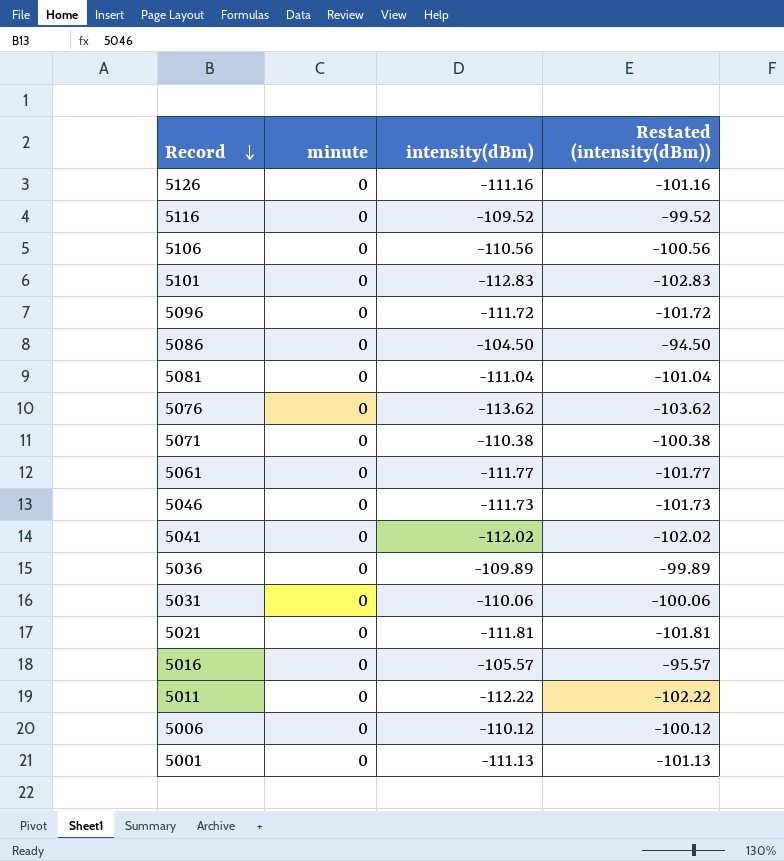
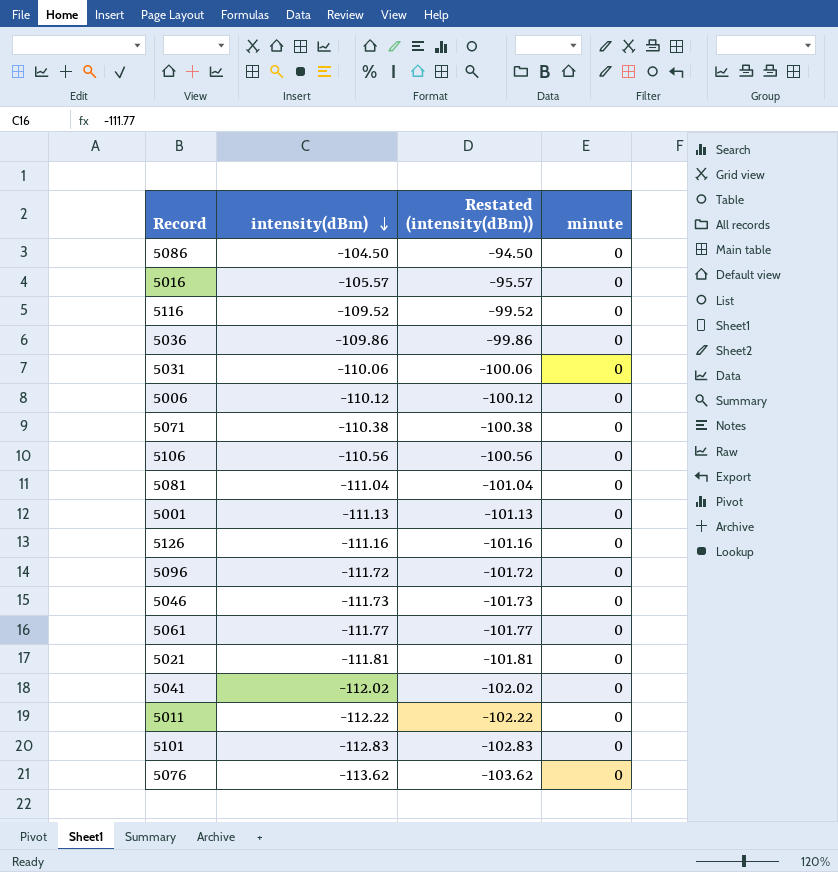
row order: Record descending -> intensity(dBm) descending
column minute | position: 2 -> 4
5036 | intensity(dBm): -109.89 -> -109.86
5036 | Restated (intensity(dBm)): -99.89 -> -99.86

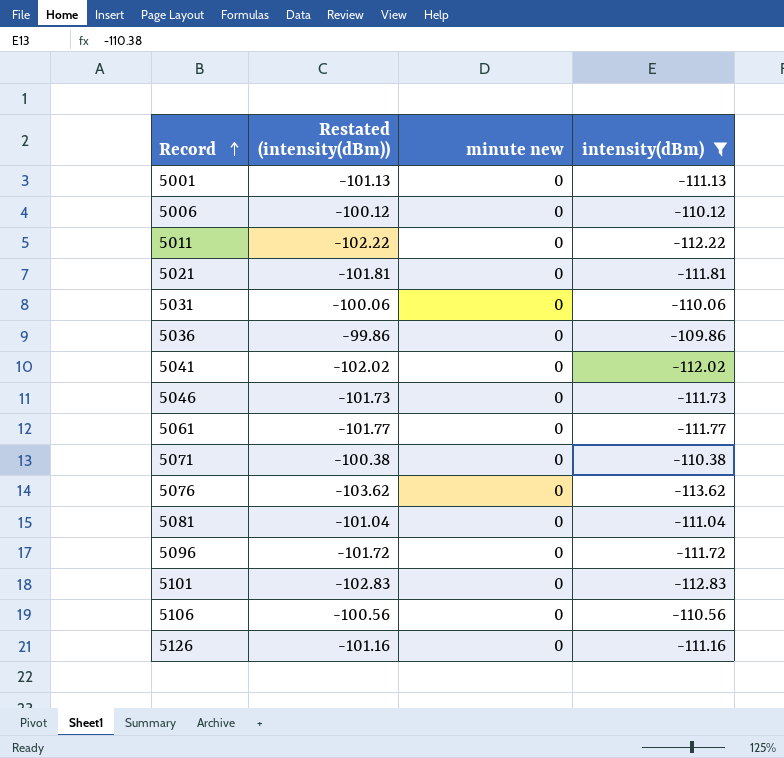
filter: none -> intensity(dBm) <= -109.86
row order: intensity(dBm) descending -> Record ascending
column name: minute -> minute new
column intensity(dBm) | position: 2 -> 4

